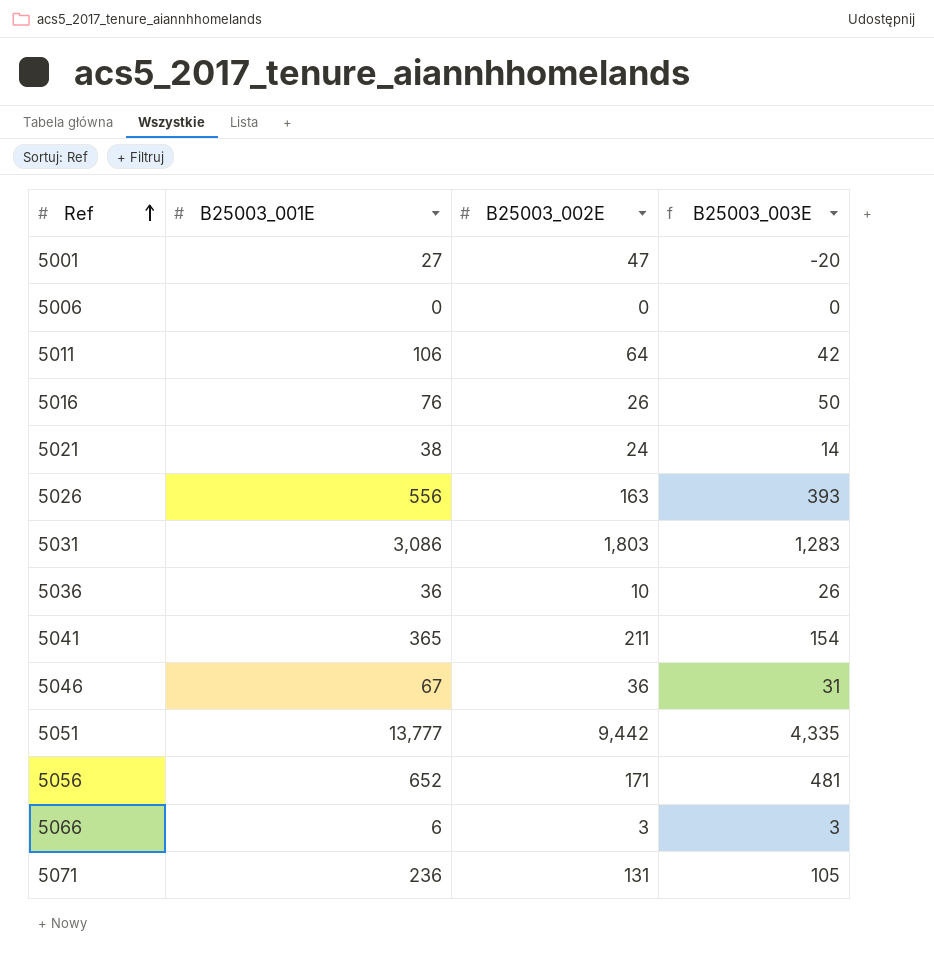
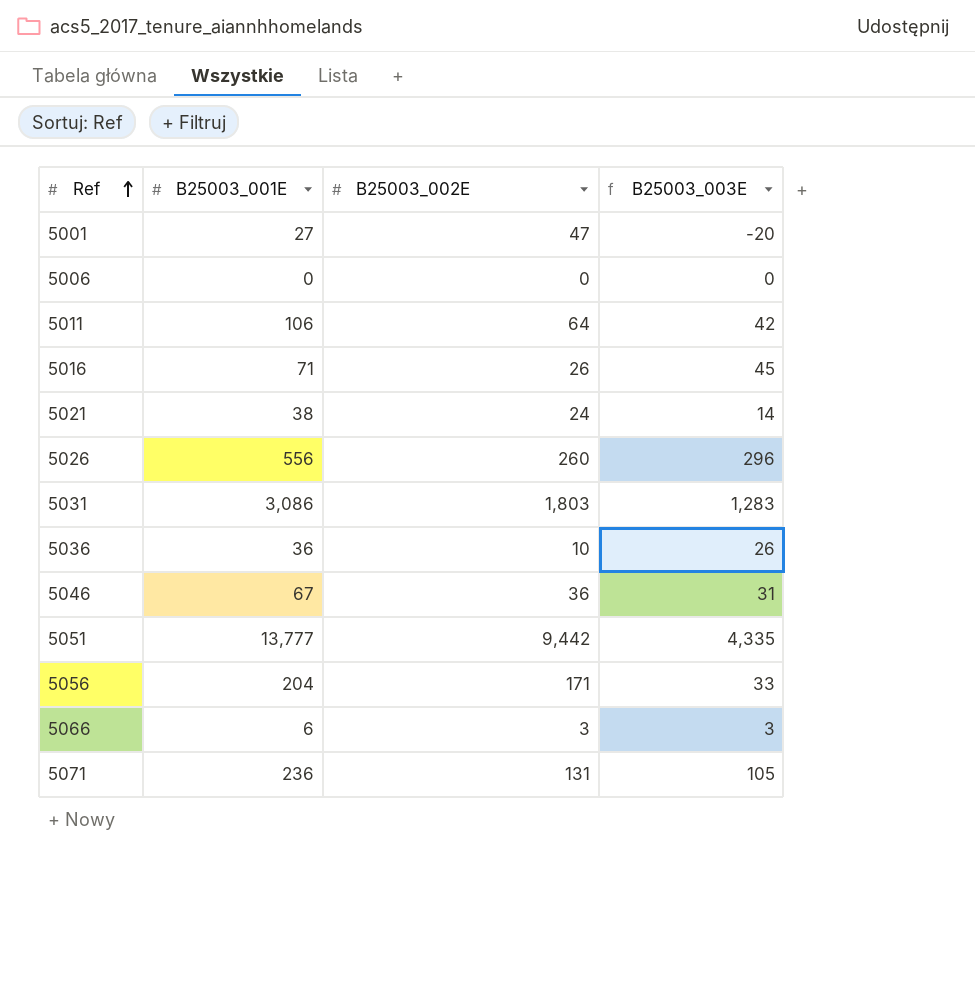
row 5041: 365 | 211 | 154 -> none
5016 | B25003_001E: 76 -> 71
5016 | B25003_003E: 50 -> 45
5026 | B25003_002E: 163 -> 260
5026 | B25003_003E: 393 -> 296
5056 | B25003_001E: 652 -> 204
5056 | B25003_003E: 481 -> 33

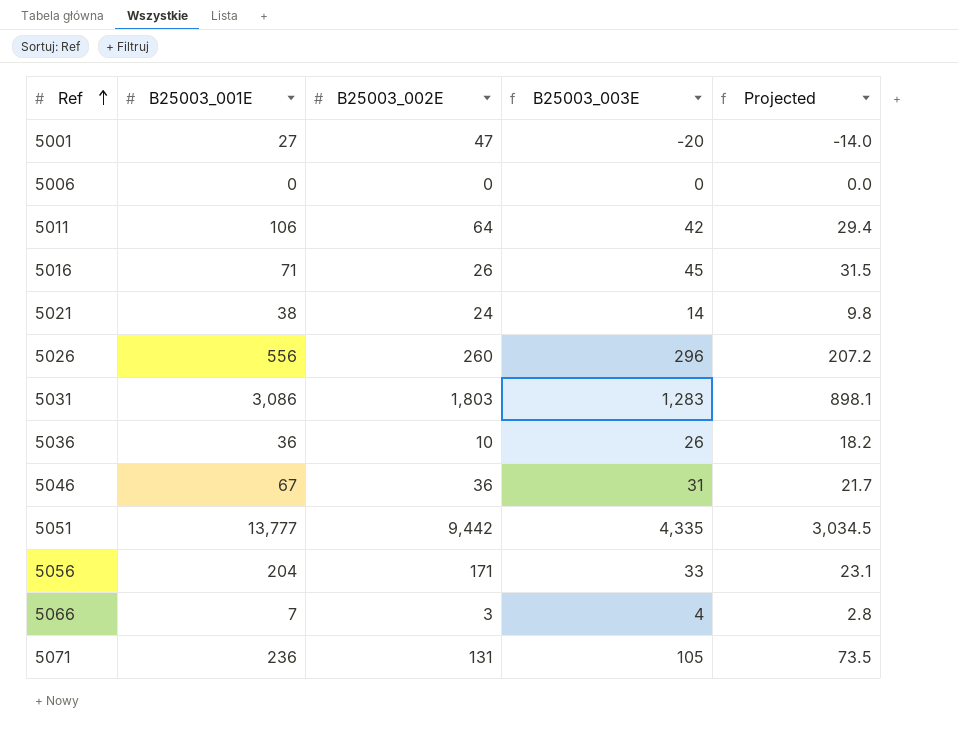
column Projected | formula: none -> [B25003_003E] * 0.7
5066 | B25003_001E: 6 -> 7
5066 | B25003_003E: 3 -> 4

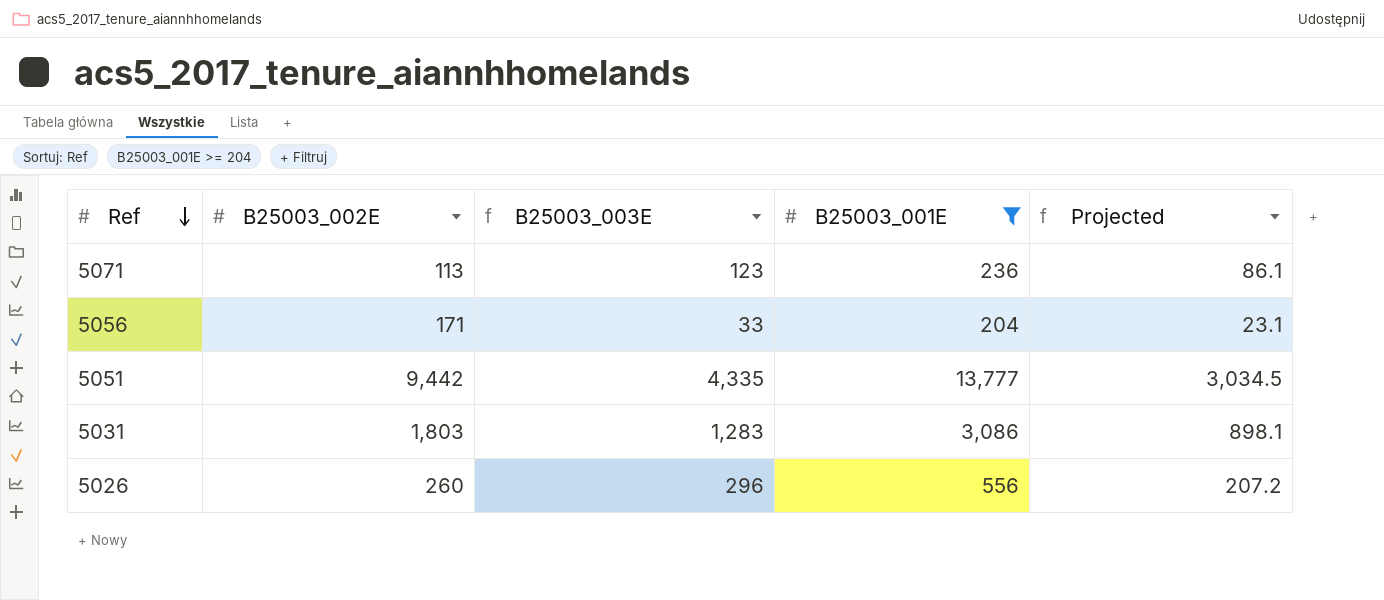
filter: none -> B25003_001E >= 204
row order: Ref ascending -> Ref descending
column B25003_001E | position: 2 -> 4
5071 | B25003_002E: 131 -> 113
5071 | B25003_003E: 105 -> 123
5071 | Projected: 73.5 -> 86.1

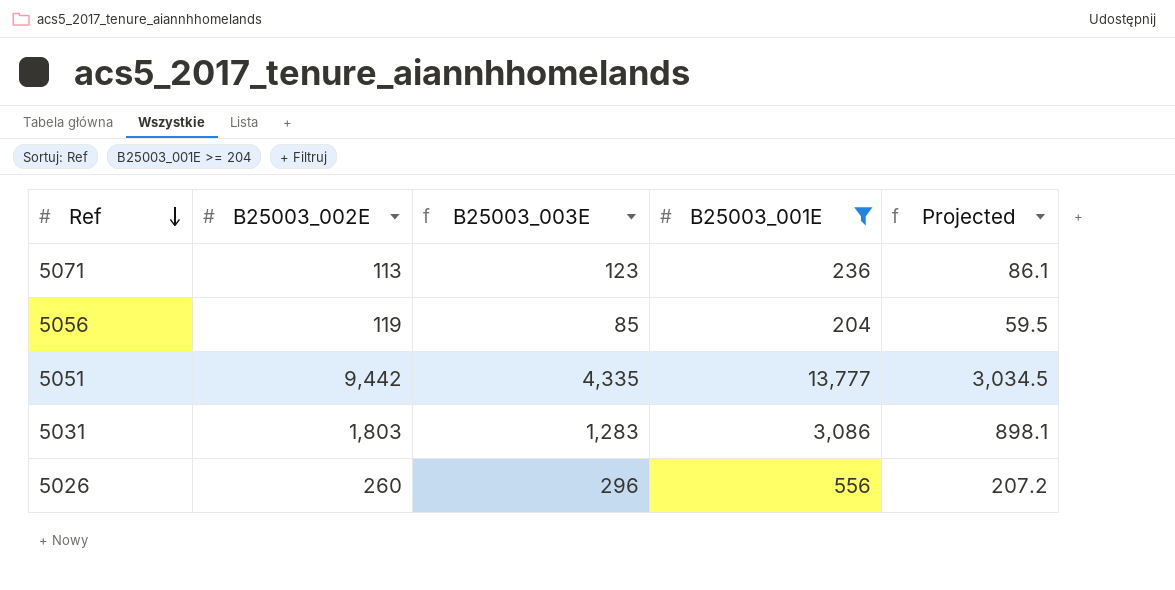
5056 | B25003_002E: 171 -> 119
5056 | B25003_003E: 33 -> 85
5056 | Projected: 23.1 -> 59.5

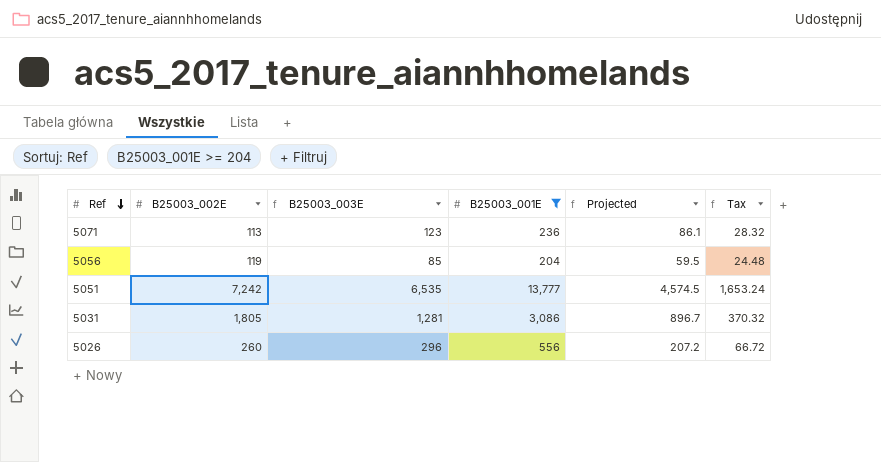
column Tax | formula: none -> [B25003_001E] * 0.12
5051 | B25003_002E: 9,442 -> 7,242
5051 | B25003_003E: 4,335 -> 6,535
5051 | Projected: 3,034.5 -> 4,574.5
5031 | B25003_002E: 1,803 -> 1,805
5031 | B25003_003E: 1,283 -> 1,281
5031 | Projected: 898.1 -> 896.7

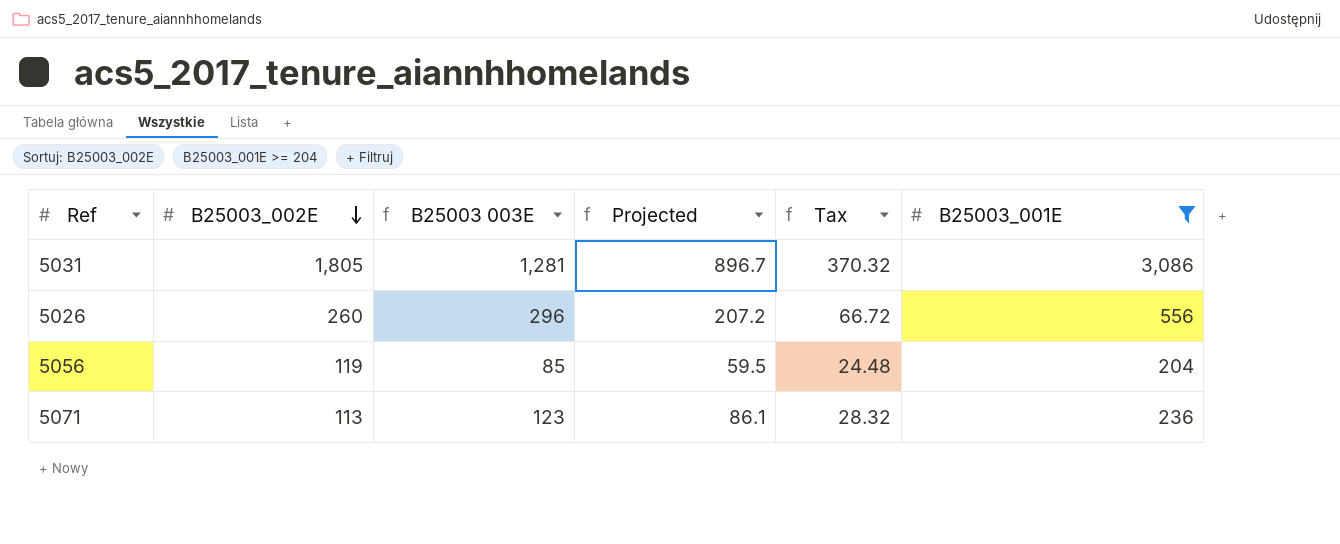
row order: Ref descending -> B25003_002E descending
column name: B25003_003E -> B25003 003E
column B25003_001E | position: 4 -> 6
row 5051: 7,242 | 6,535 | 13,777 | 4,574.5 | 1,653.24 -> none

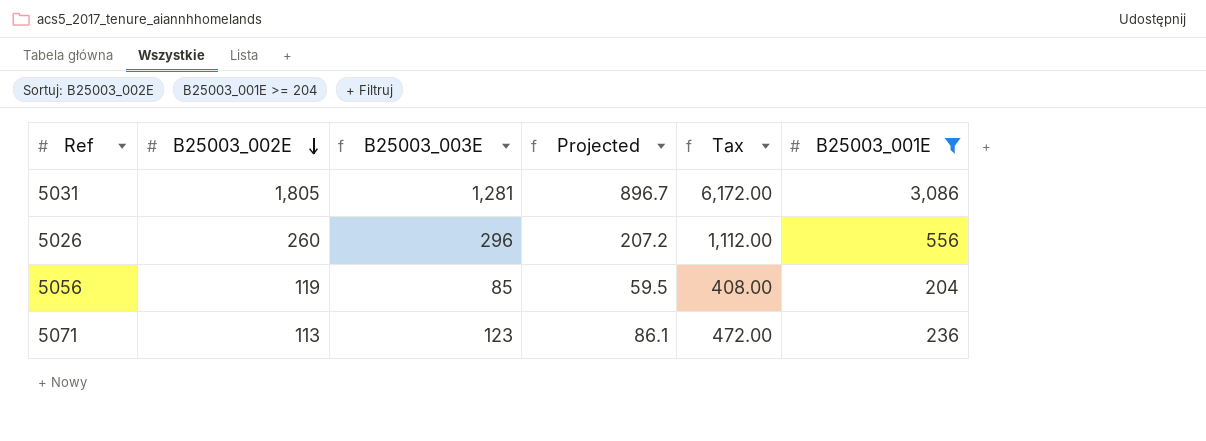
column name: B25003 003E -> B25003_003E
column Tax | formula: [B25003_001E] * 0.12 -> [B25003_001E] * 2

